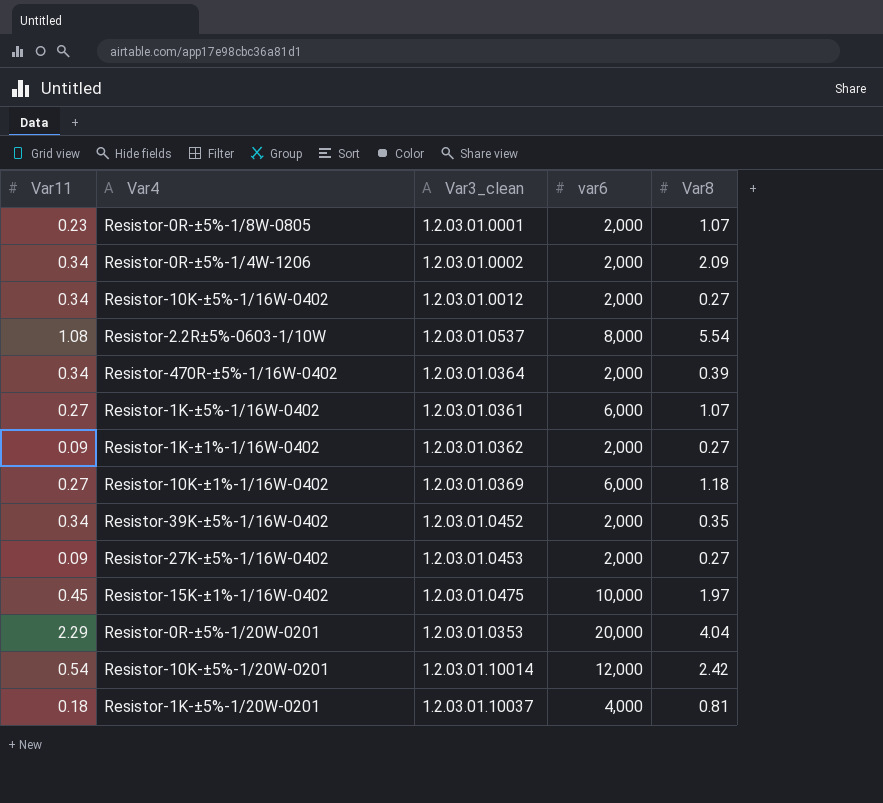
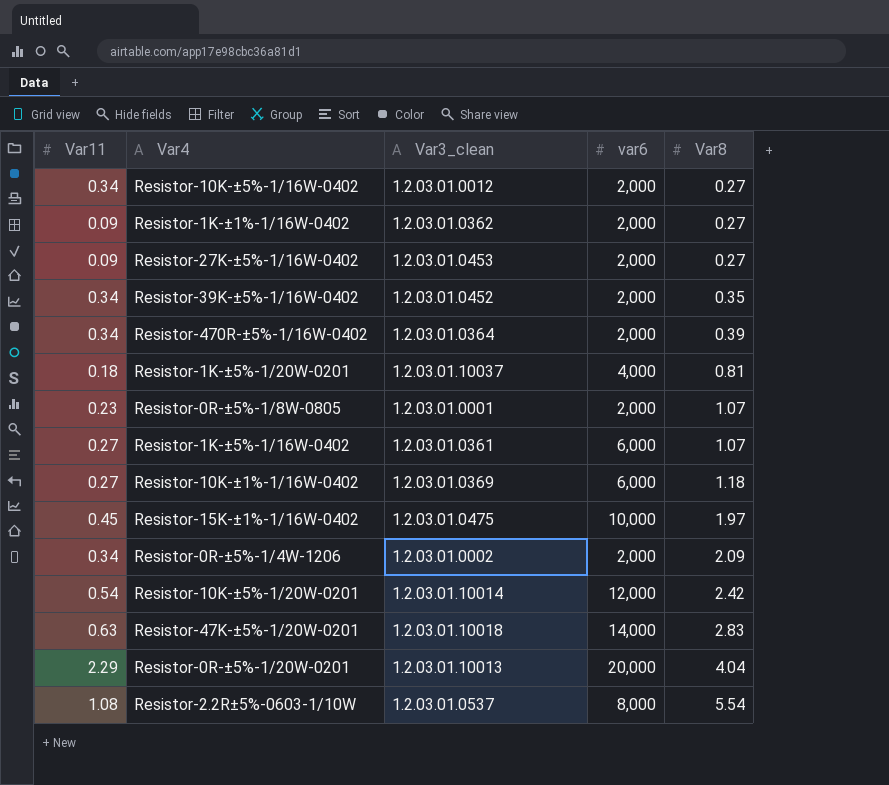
row order: none -> Var8 ascending
row Resistor-47K-±5%-1/20W-0201: none -> 0.63 | 1.2.03.01.10018 | 14,000 | 2.83
Resistor-0R-±5%-1/20W-0201 | Var3_clean: 1.2.03.01.0353 -> 1.2.03.01.10013

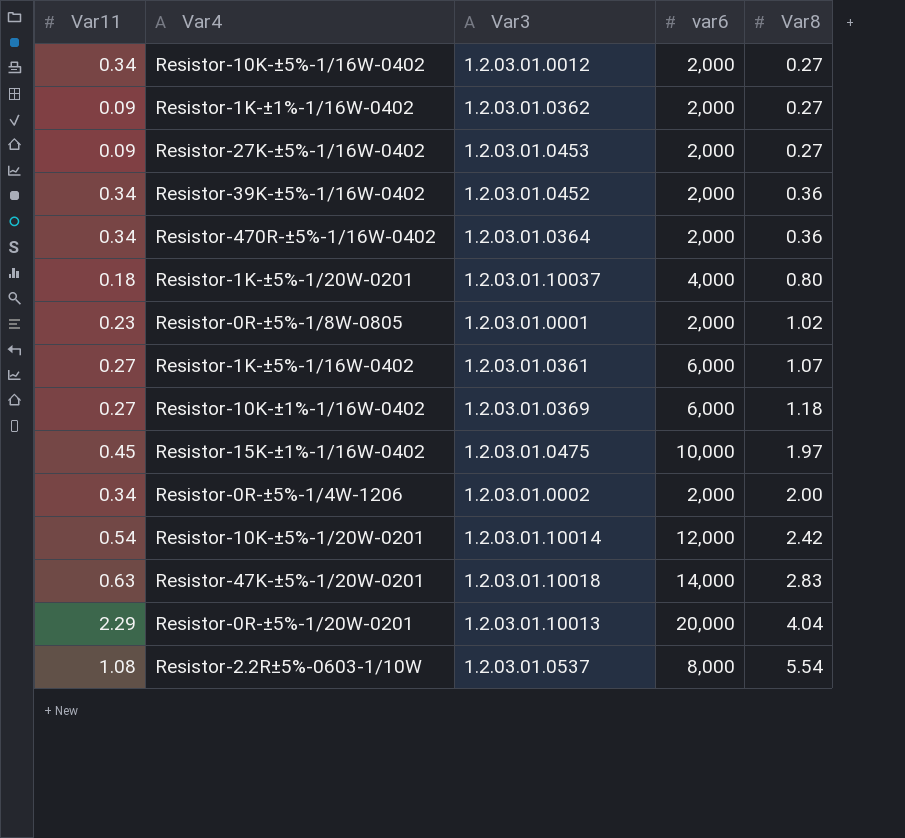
column name: Var3_clean -> Var3
Resistor-39K-±5%-1/16W-0402 | Var8: 0.35 -> 0.36
Resistor-470R-±5%-1/16W-0402 | Var8: 0.39 -> 0.36
Resistor-1K-±5%-1/20W-0201 | Var8: 0.81 -> 0.80
Resistor-0R-±5%-1/8W-0805 | Var8: 1.07 -> 1.02
Resistor-0R-±5%-1/4W-1206 | Var8: 2.09 -> 2.00

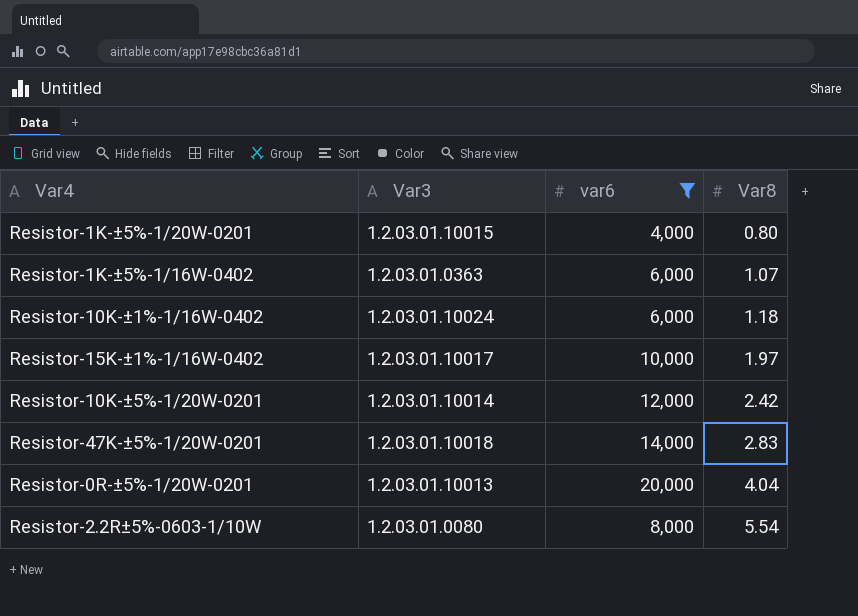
filter: none -> var6 != 2,000
column Var11 | position: 1 -> none
Resistor-1K-±5%-1/20W-0201 | Var3: 1.2.03.01.10037 -> 1.2.03.01.10015
Resistor-1K-±5%-1/16W-0402 | Var3: 1.2.03.01.0361 -> 1.2.03.01.0363
Resistor-10K-±1%-1/16W-0402 | Var3: 1.2.03.01.0369 -> 1.2.03.01.10024
Resistor-15K-±1%-1/16W-0402 | Var3: 1.2.03.01.0475 -> 1.2.03.01.10017
Resistor-2.2R±5%-0603-1/10W | Var3: 1.2.03.01.0537 -> 1.2.03.01.0080

